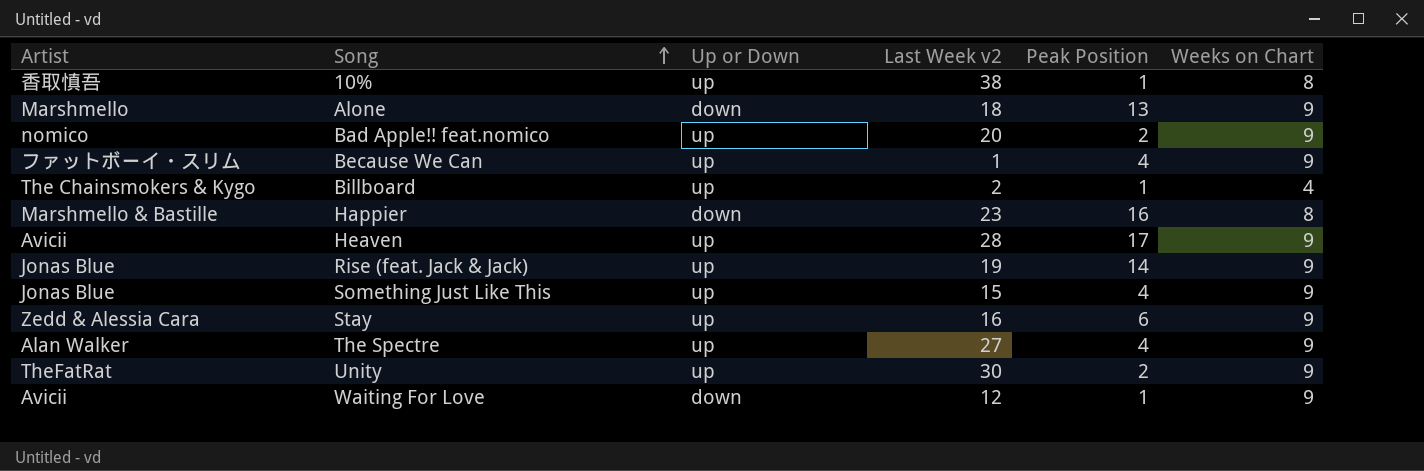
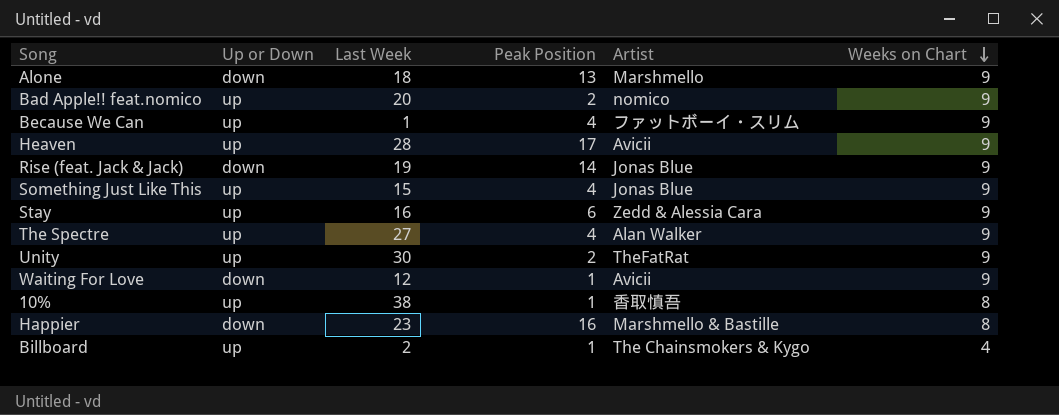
row order: Song ascending -> Weeks on Chart descending
column name: Last Week v2 -> Last Week
column Artist | position: 1 -> 5
Rise (feat. Jack & Jack) | Up or Down: up -> down

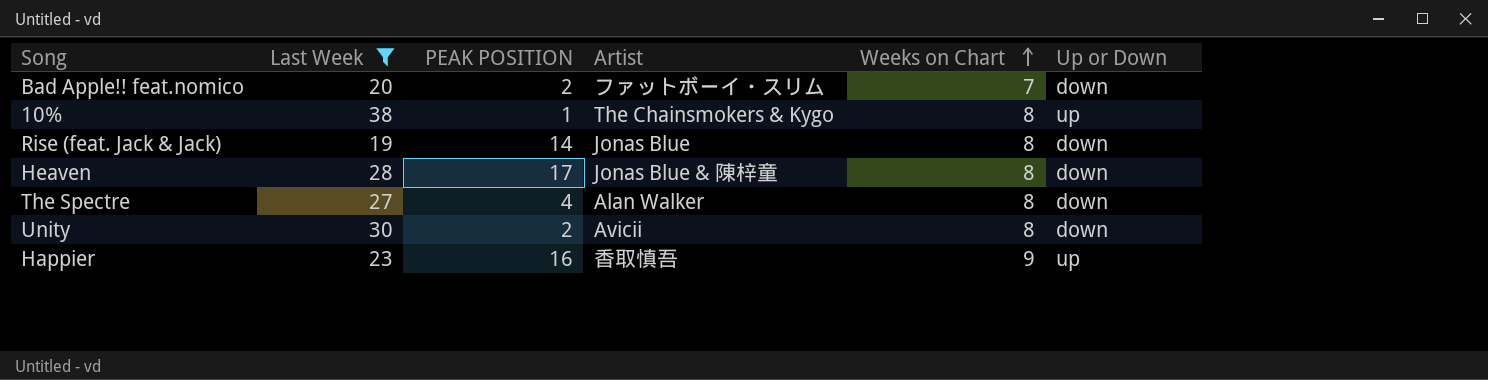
filter: none -> Last Week >= 19
row order: Weeks on Chart descending -> Weeks on Chart ascending
column name: Peak Position -> PEAK POSITION
column Up or Down | position: 2 -> 6
Bad Apple!! feat.nomico | Artist: nomico -> ファットボーイ・スリム
Bad Apple!! feat.nomico | Weeks on Chart: 9 -> 7
Bad Apple!! feat.nomico | Up or Down: up -> down
10% | Artist: 香取慎吾 -> The Chainsmokers & Kygo
Rise (feat. Jack & Jack) | Weeks on Chart: 9 -> 8
Heaven | Artist: Avicii -> Jonas Blue & 陳梓童
Heaven | Weeks on Chart: 9 -> 8
Heaven | Up or Down: up -> down
The Spectre | Weeks on Chart: 9 -> 8
The Spectre | Up or Down: up -> down
Unity | Artist: TheFatRat -> Avicii
Unity | Weeks on Chart: 9 -> 8
Unity | Up or Down: up -> down
Happier | Artist: Marshmello & Bastille -> 香取慎吾
Happier | Weeks on Chart: 8 -> 9
Happier | Up or Down: down -> up

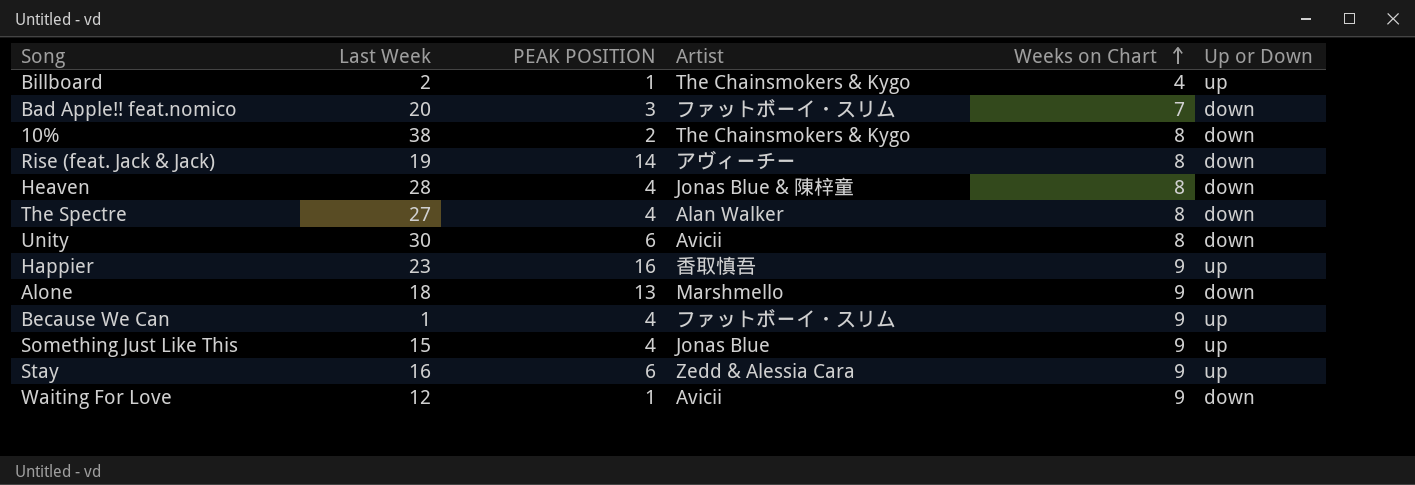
filter: Last Week >= 19 -> none
Bad Apple!! feat.nomico | PEAK POSITION: 2 -> 3
10% | PEAK POSITION: 1 -> 2
10% | Up or Down: up -> down
Rise (feat. Jack & Jack) | Artist: Jonas Blue -> アヴィーチー
Heaven | PEAK POSITION: 17 -> 4
Unity | PEAK POSITION: 2 -> 6

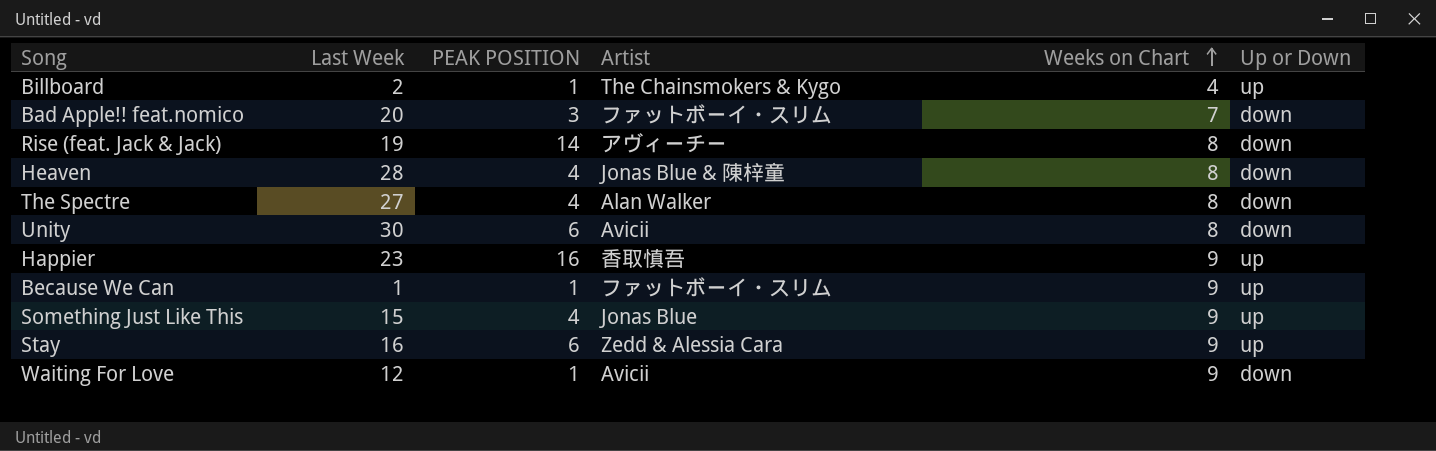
row 10%: 38 | 2 | The Chainsmokers & Kygo | 8 | down -> none
row Alone: 18 | 13 | Marshmello | 9 | down -> none
Because We Can | PEAK POSITION: 4 -> 1

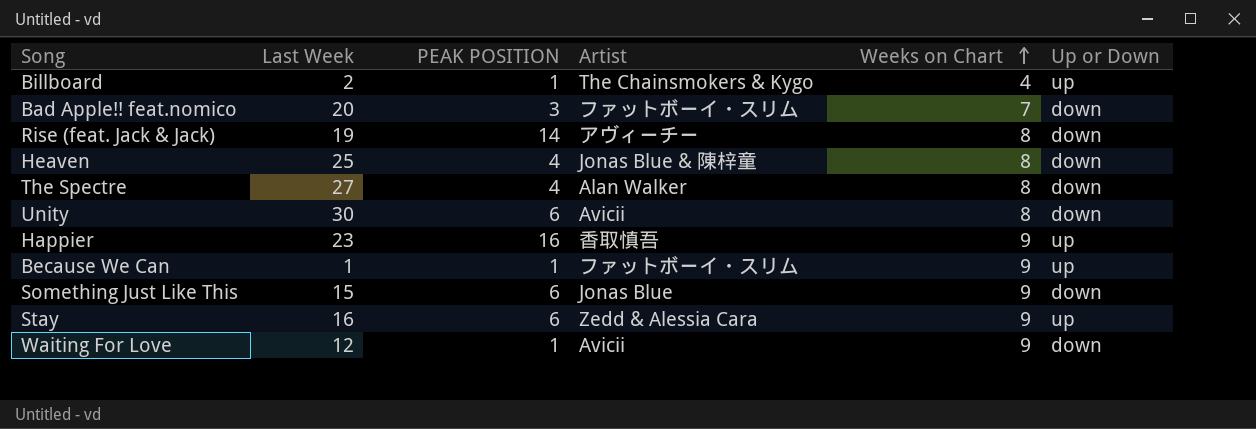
Heaven | Last Week: 28 -> 25
Something Just Like This | PEAK POSITION: 4 -> 6
Something Just Like This | Up or Down: up -> down

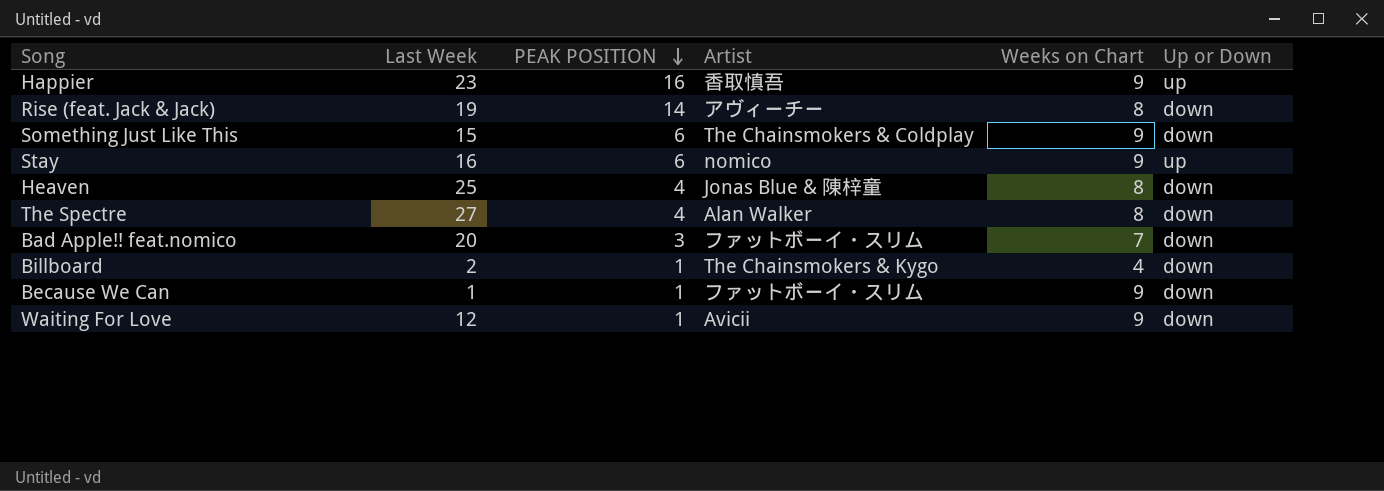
row order: Weeks on Chart ascending -> PEAK POSITION descending
row Unity: 30 | 6 | Avicii | 8 | down -> none
Something Just Like This | Artist: Jonas Blue -> The Chainsmokers & Coldplay
Stay | Artist: Zedd & Alessia Cara -> nomico
Billboard | Up or Down: up -> down
Because We Can | Up or Down: up -> down

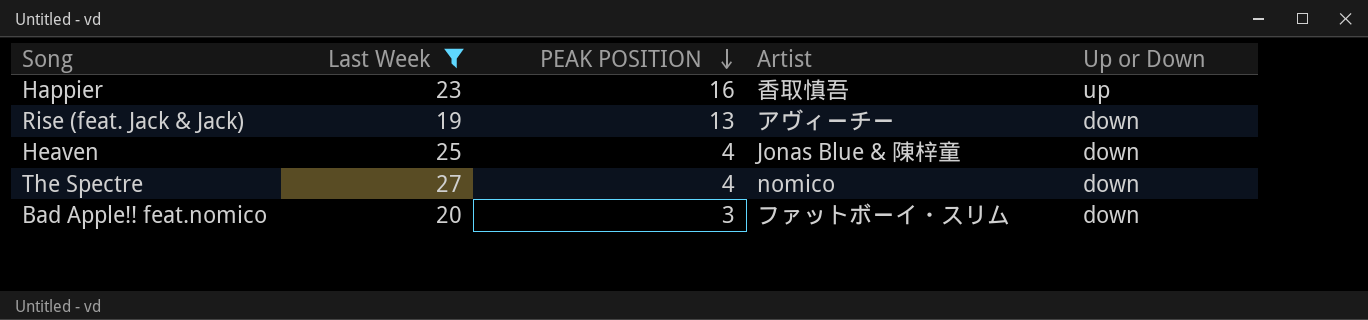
filter: none -> Last Week >= 19
column Weeks on Chart | position: 5 -> none
Rise (feat. Jack & Jack) | PEAK POSITION: 14 -> 13
The Spectre | Artist: Alan Walker -> nomico

